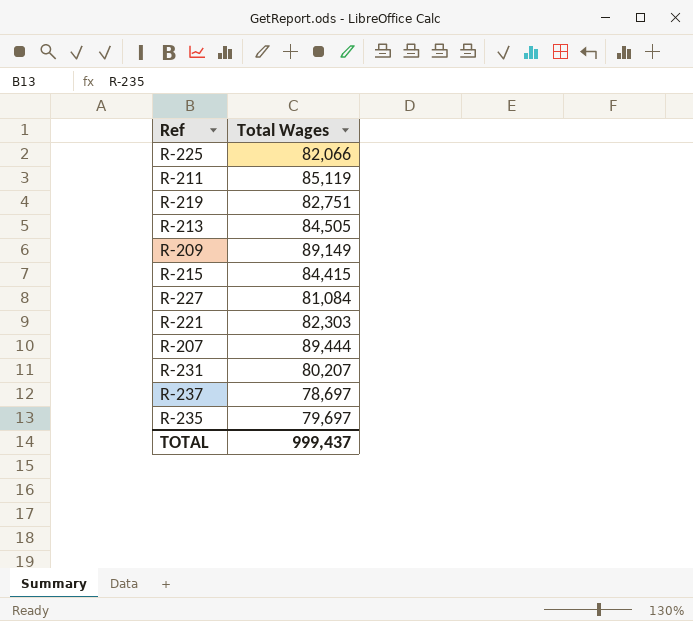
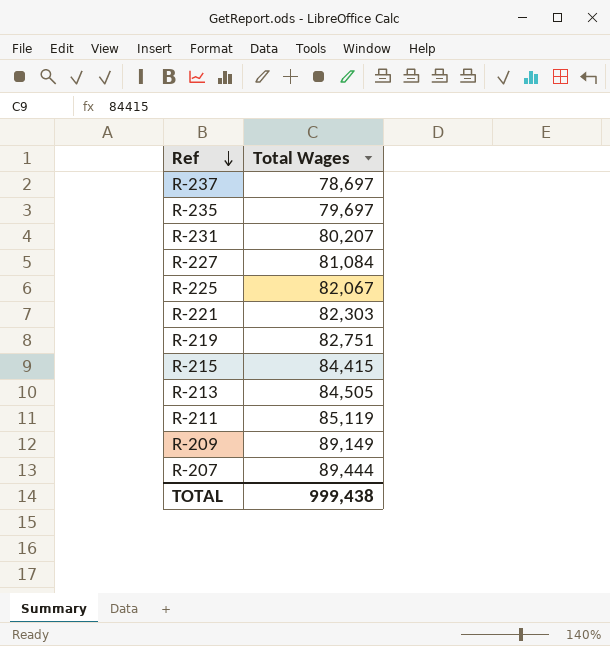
row order: none -> Ref descending
R-225 | Total Wages: 82,066 -> 82,067
TOTAL | Total Wages: 999,437 -> 999,438

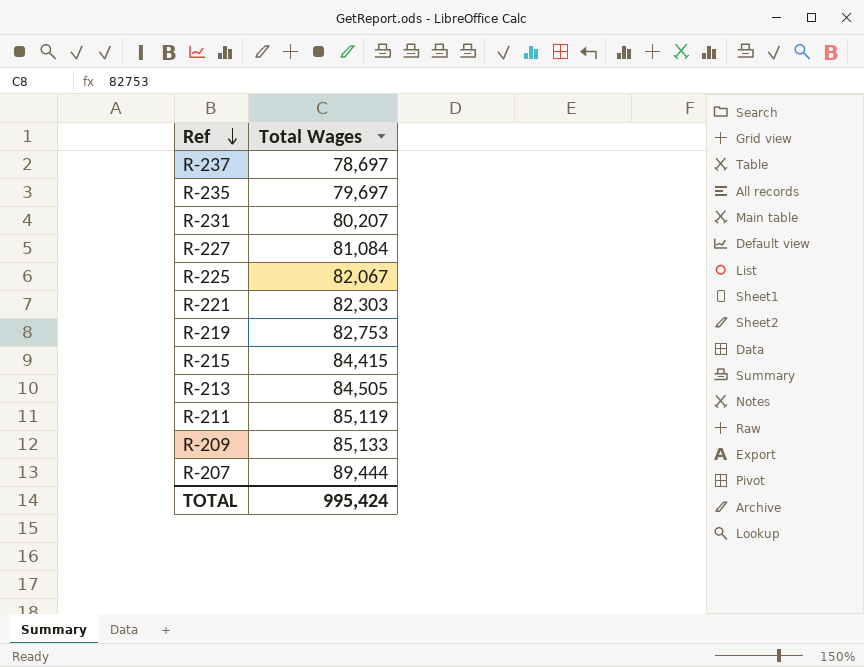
R-219 | Total Wages: 82,751 -> 82,753
R-209 | Total Wages: 89,149 -> 85,133
TOTAL | Total Wages: 999,438 -> 995,424

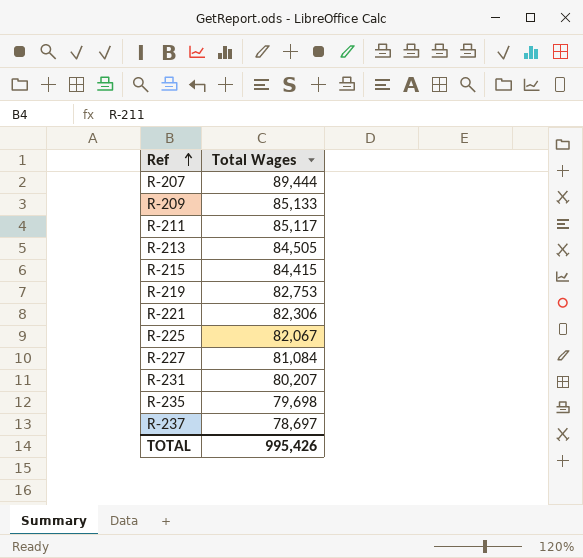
row order: Ref descending -> Ref ascending
R-211 | Total Wages: 85,119 -> 85,117
R-221 | Total Wages: 82,303 -> 82,306
R-235 | Total Wages: 79,697 -> 79,698
TOTAL | Total Wages: 995,424 -> 995,426

